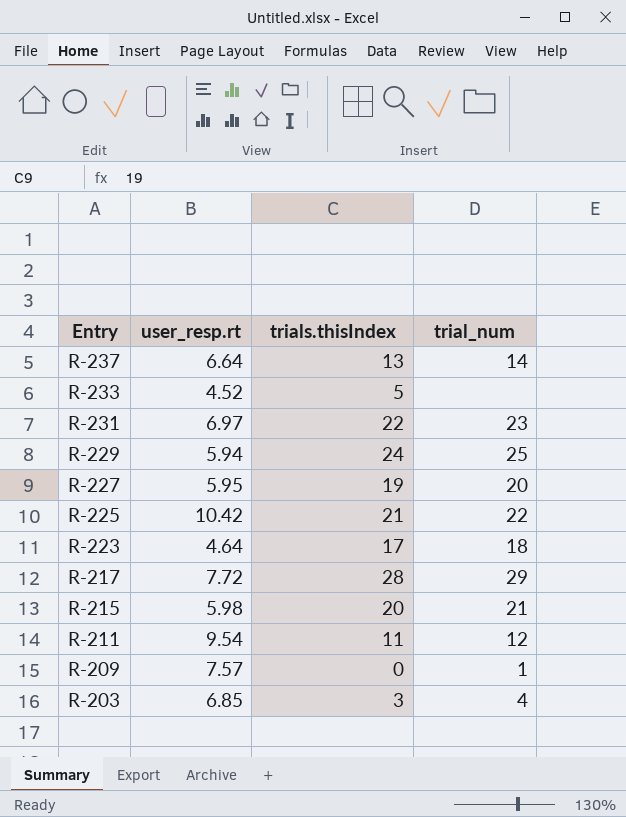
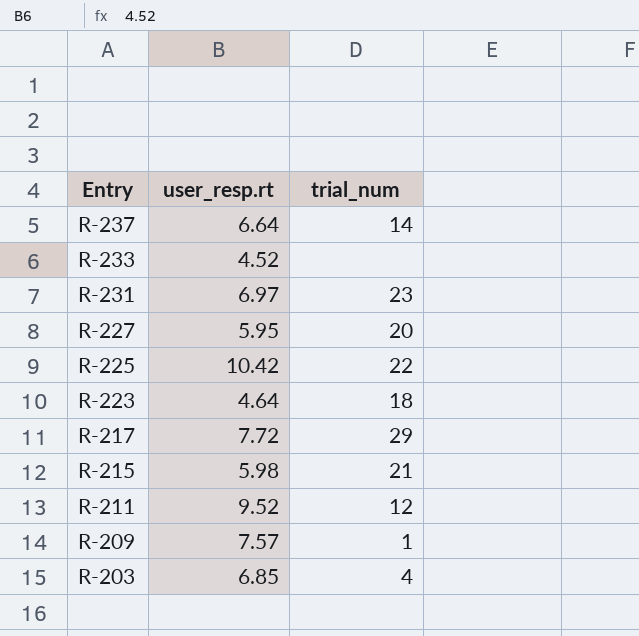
column trials.thisIndex | position: 3 -> none
row R-229: 5.94 | 24 | 25 -> none
R-211 | user_resp.rt: 9.54 -> 9.52

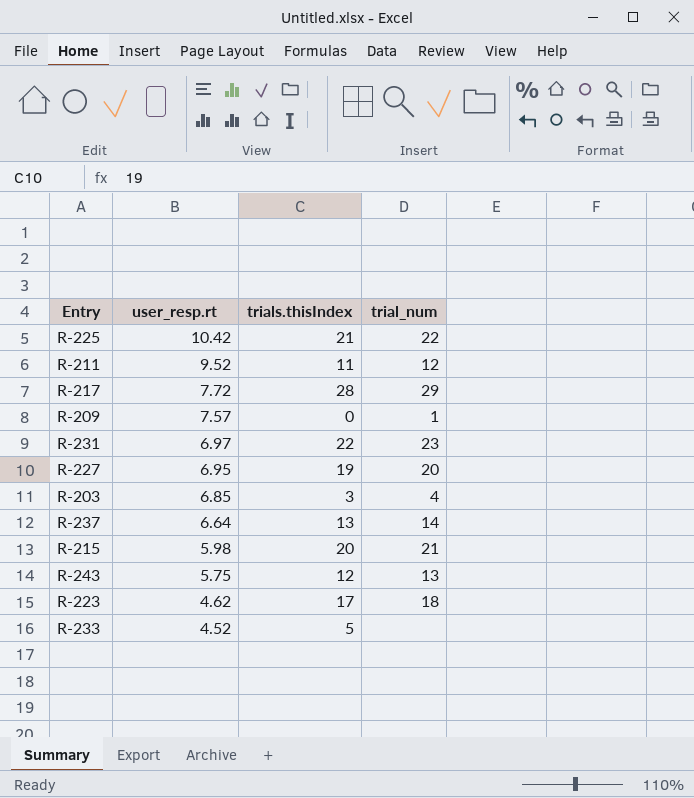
row order: Entry descending -> user_resp.rt descending
column trials.thisIndex | position: none -> 3
R-227 | user_resp.rt: 5.95 -> 6.95
row R-243: none -> 5.75 | 12 | 13
R-223 | user_resp.rt: 4.64 -> 4.62

